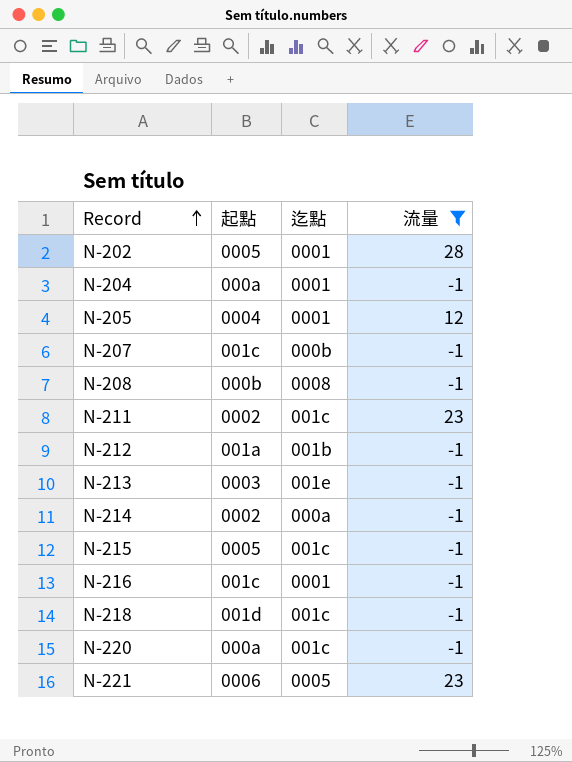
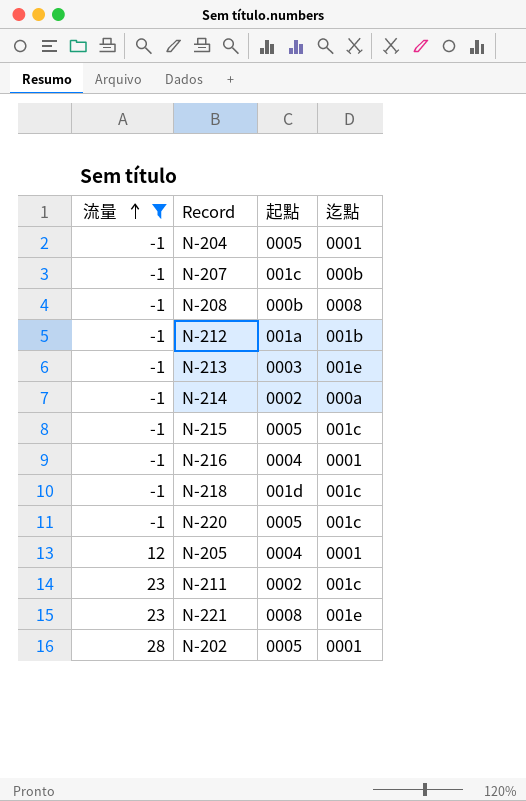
row order: Record ascending -> 流量 ascending
column 流量 | position: 4 -> 1
N-204 | 起點: 000a -> 0005
N-216 | 起點: 001c -> 0004
N-220 | 起點: 000a -> 0005
N-221 | 起點: 0006 -> 0008
N-221 | 迄點: 0005 -> 001e

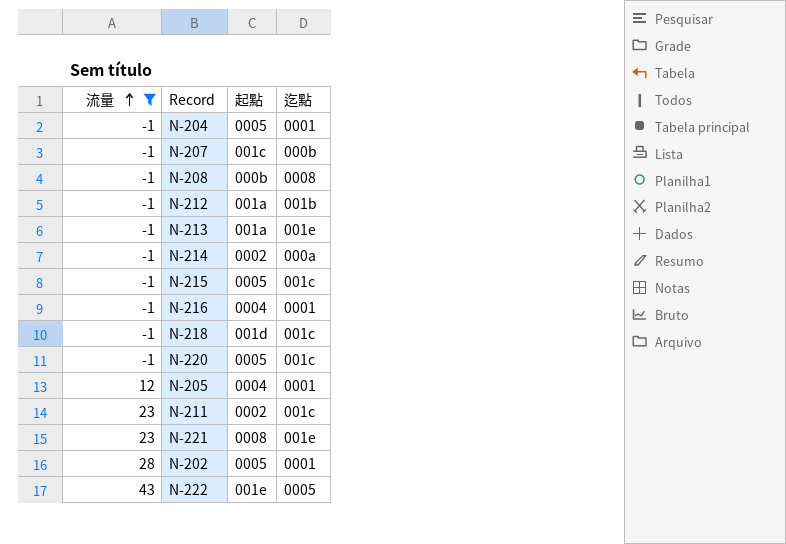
N-213 | 起點: 0003 -> 001a
row N-222: none -> 43 | 001e | 0005

